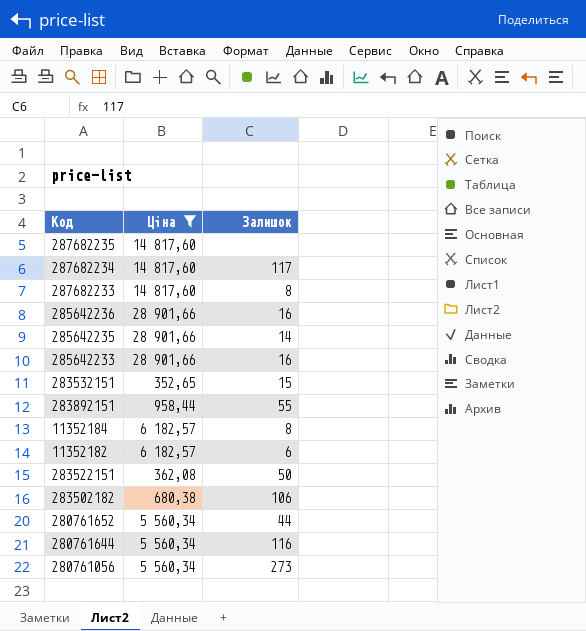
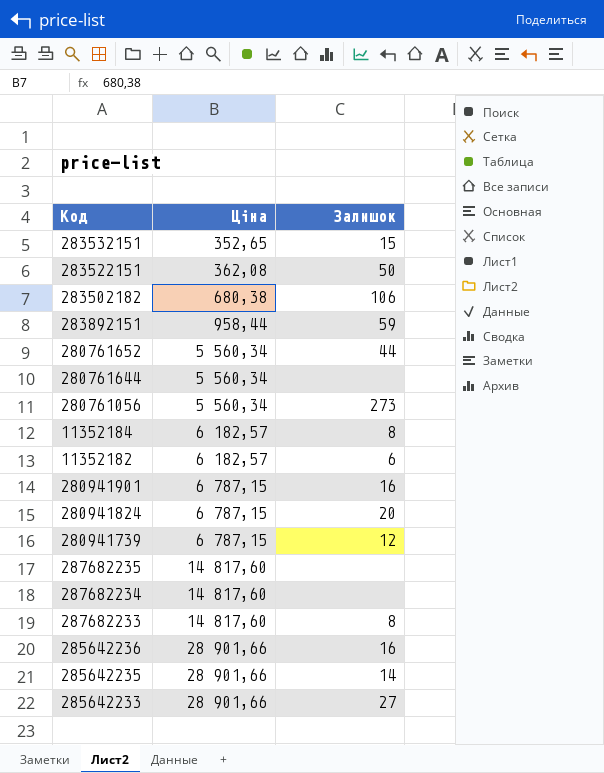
filter: Ціна != 6 787,15 -> none
row order: none -> Ціна ascending
283892151 | Залишок: 55 -> 59
280761644 | Залишок: 116 -> none
287682234 | Залишок: 117 -> none
285642233 | Залишок: 16 -> 27

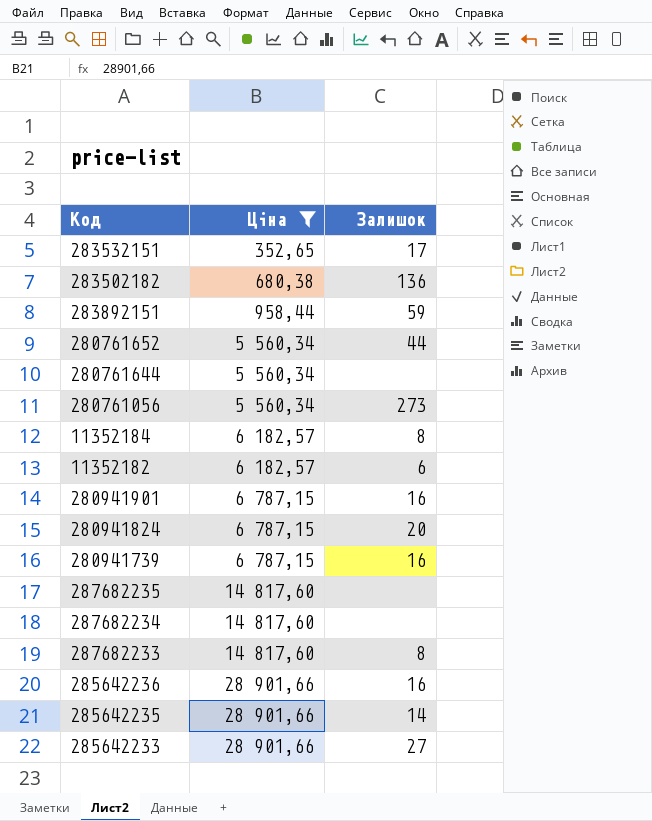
filter: none -> Ціна != 362,08
283532151 | Залишок: 15 -> 17
283502182 | Залишок: 106 -> 136
280941739 | Залишок: 12 -> 16

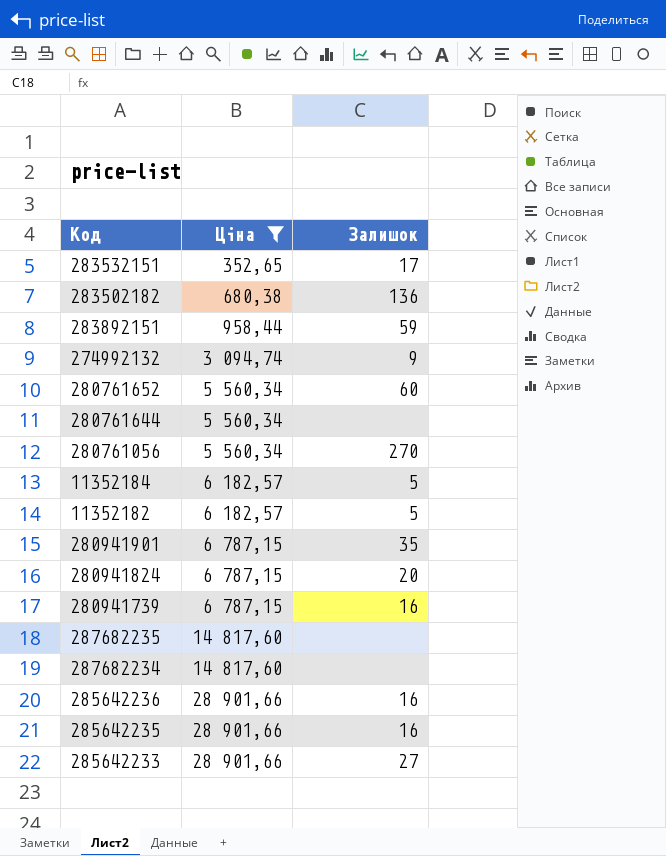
row 287682233: 14 817,60 | 8 -> none
row 274992132: none -> 3 094,74 | 9
280761652 | Залишок: 44 -> 60
280761056 | Залишок: 273 -> 270
11352184 | Залишок: 8 -> 5
11352182 | Залишок: 6 -> 5
280941901 | Залишок: 16 -> 35
285642235 | Залишок: 14 -> 16

